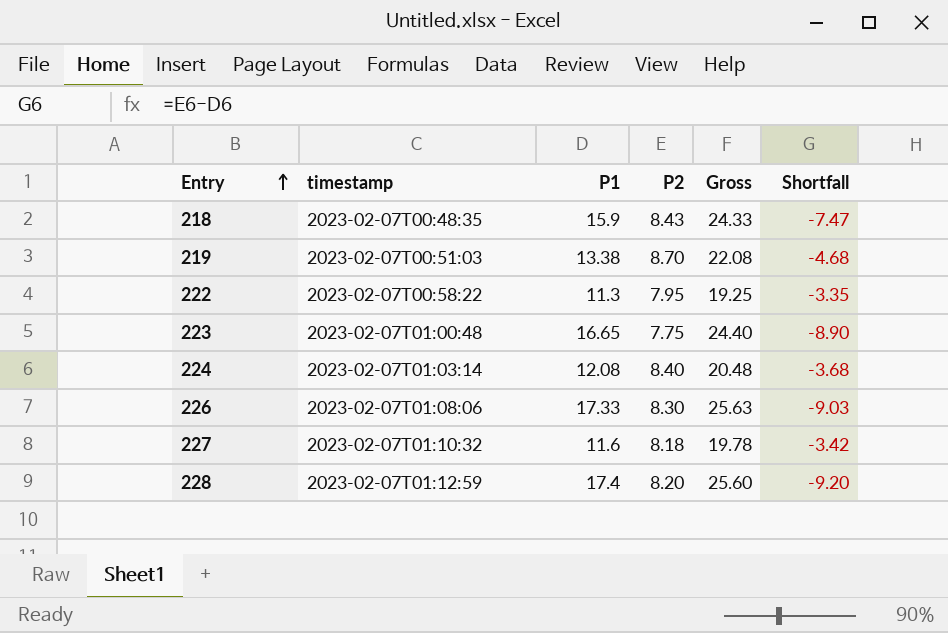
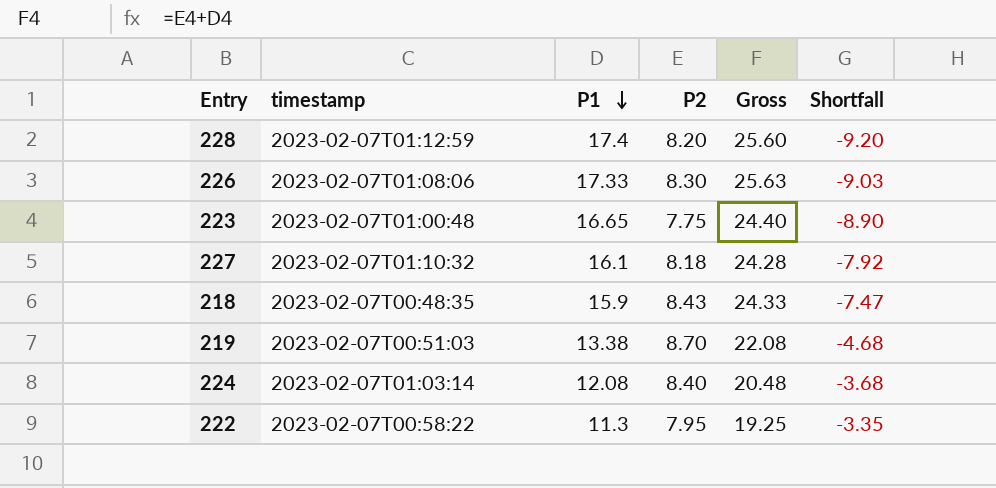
row order: Entry ascending -> P1 descending
227 | P1: 11.6 -> 16.1
227 | Gross: 19.78 -> 24.28
227 | Shortfall: -3.42 -> -7.92

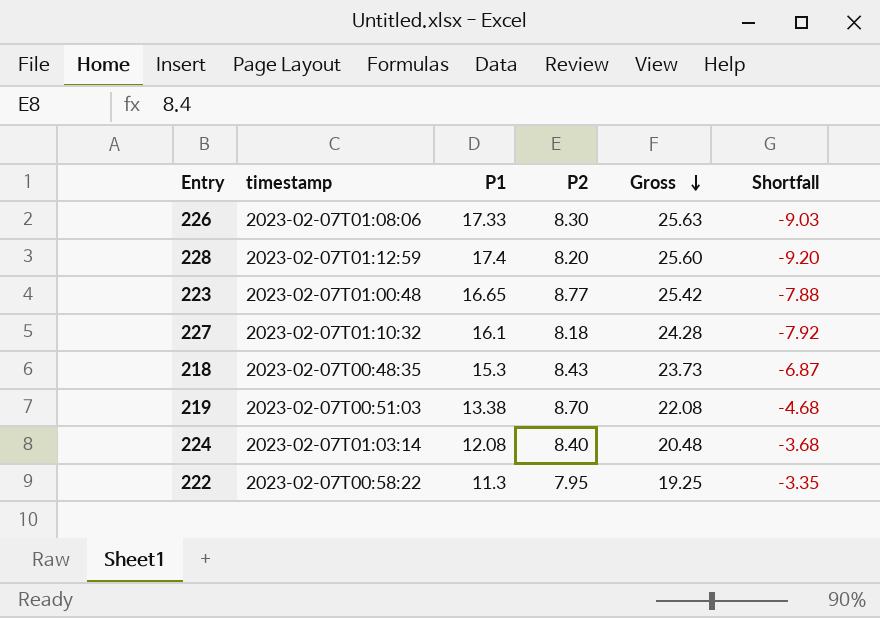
row order: P1 descending -> Gross descending
223 | P2: 7.75 -> 8.77
223 | Gross: 24.40 -> 25.42
223 | Shortfall: -8.90 -> -7.88
218 | P1: 15.9 -> 15.3
218 | Gross: 24.33 -> 23.73
218 | Shortfall: -7.47 -> -6.87

